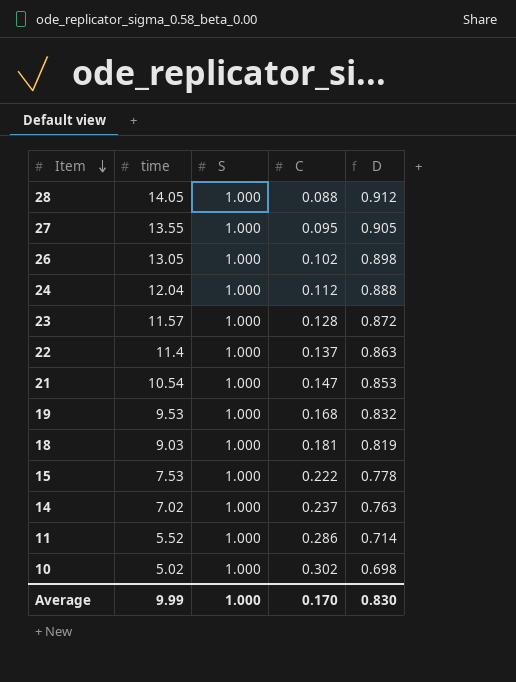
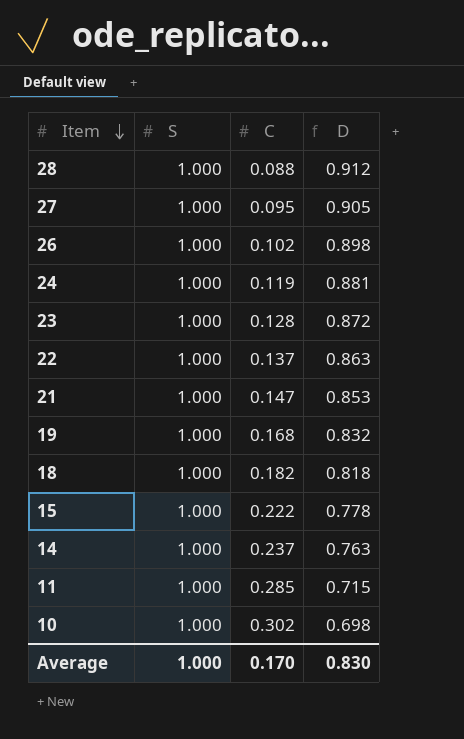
column time | position: 2 -> none
24 | C: 0.112 -> 0.119
24 | D: 0.888 -> 0.881
18 | C: 0.181 -> 0.182
18 | D: 0.819 -> 0.818
11 | C: 0.286 -> 0.285
11 | D: 0.714 -> 0.715

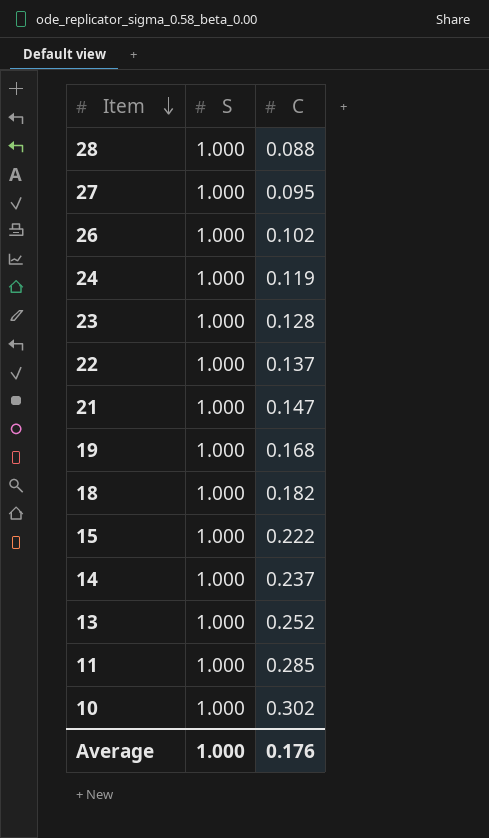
column D | formula: [S] - [C] -> none
row 13: none -> 1.000 | 0.252
Average | C: 0.170 -> 0.176

